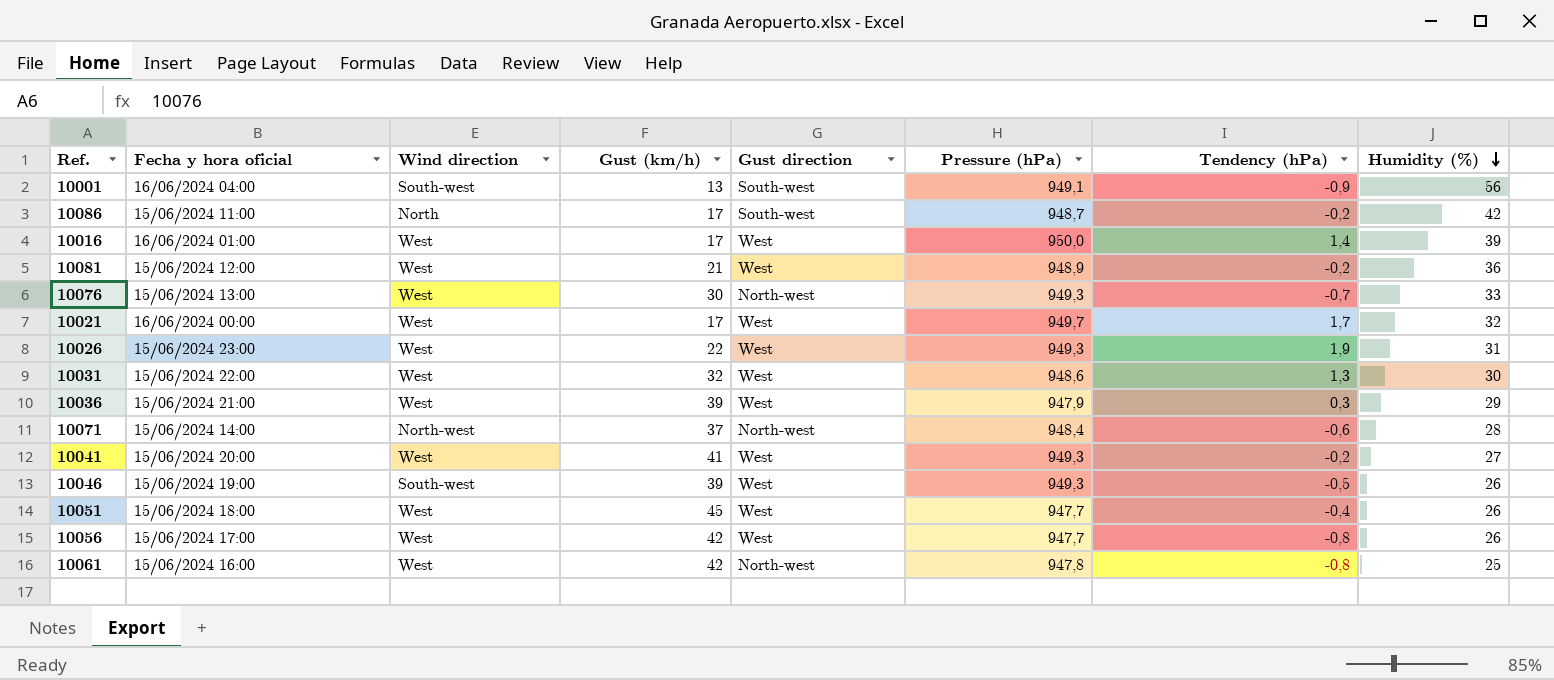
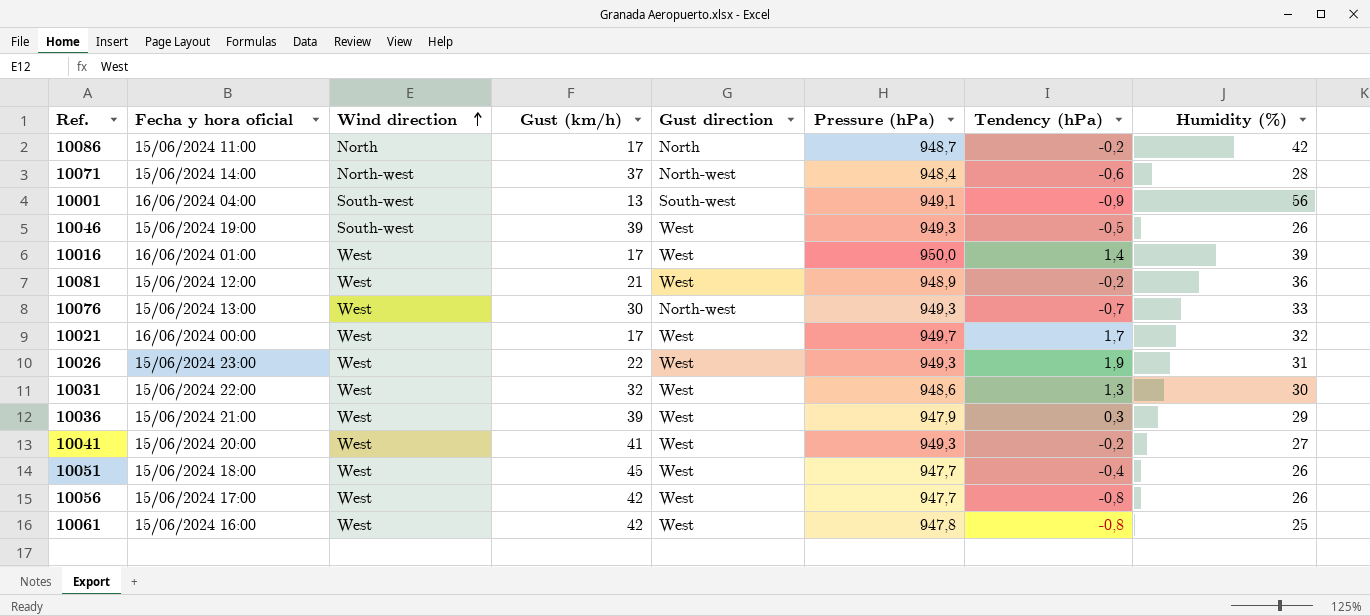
row order: Humidity (%) descending -> Wind direction ascending
10086 | Gust direction: South-west -> North
10061 | Gust direction: North-west -> West

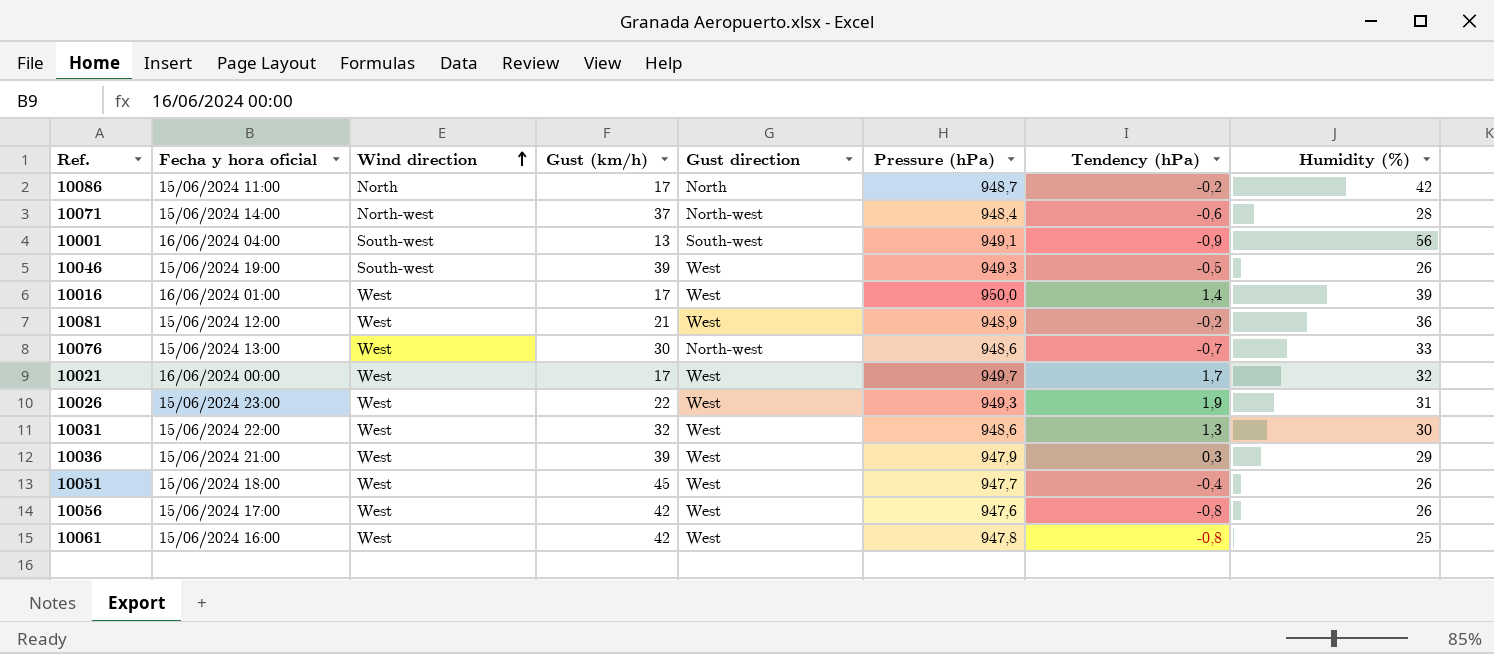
row 10041: 15/06/2024 20:00 | West | 41 | West | 949,3 | -0,2 | 27 -> none
10076 | Pressure (hPa): 949,3 -> 948,6
10056 | Pressure (hPa): 947,7 -> 947,6

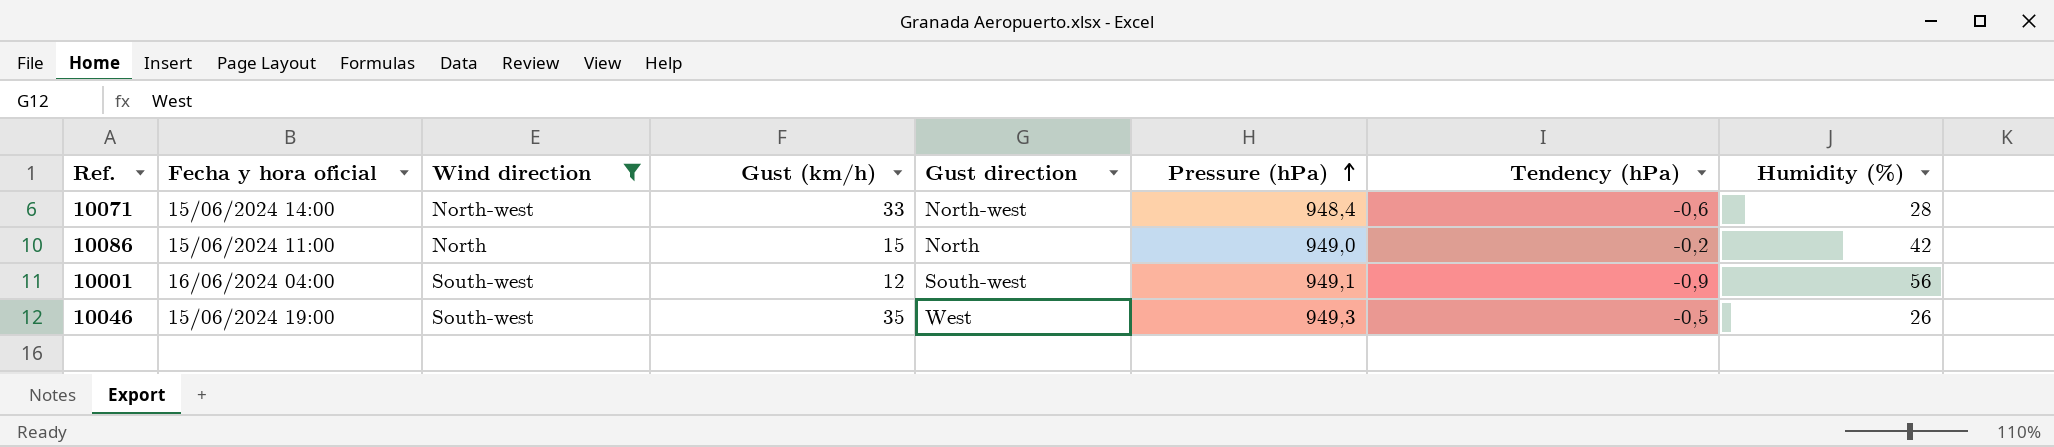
filter: none -> Wind direction != West
row order: Wind direction ascending -> Pressure (hPa) ascending
10071 | Gust (km/h): 37 -> 33
10086 | Gust (km/h): 17 -> 15
10086 | Pressure (hPa): 948,7 -> 949,0
10001 | Gust (km/h): 13 -> 12
10046 | Gust (km/h): 39 -> 35

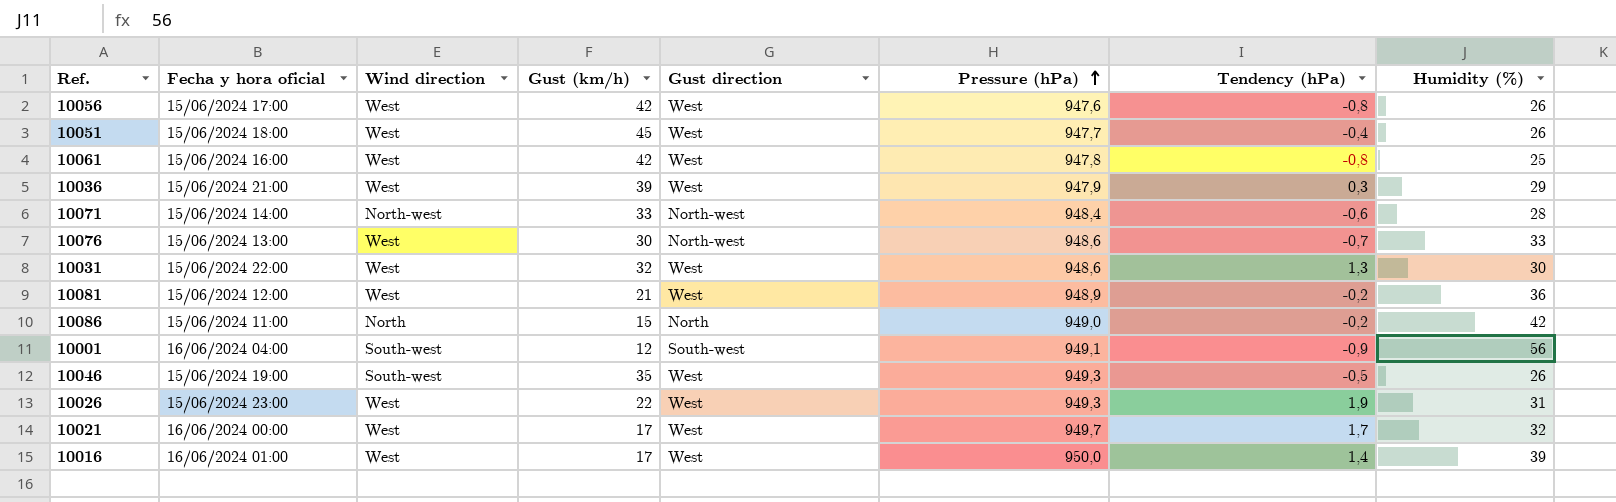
filter: Wind direction != West -> none

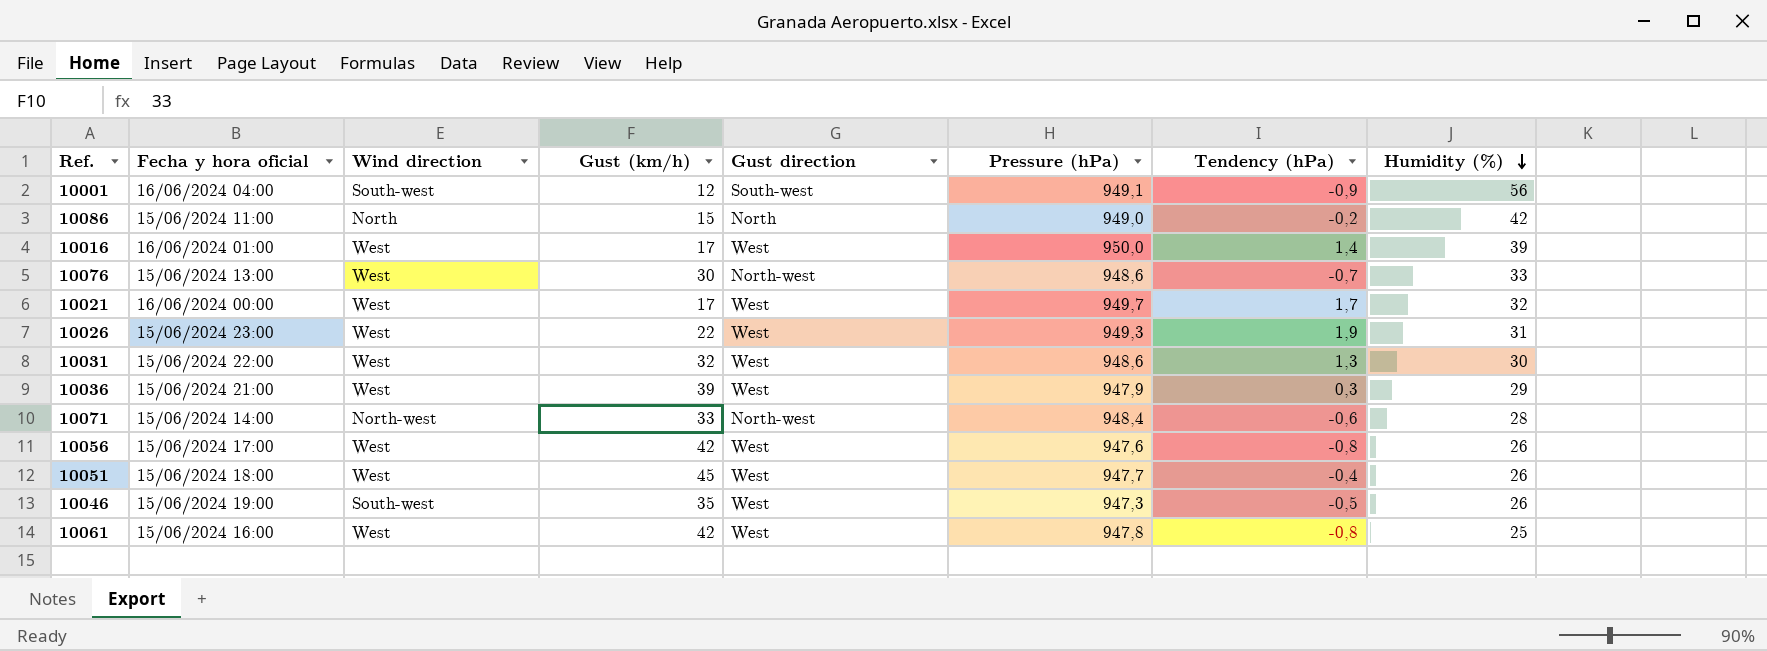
row order: Pressure (hPa) ascending -> Humidity (%) descending
row 10081: 15/06/2024 12:00 | West | 21 | West | 948,9 | -0,2 | 36 -> none
10046 | Pressure (hPa): 949,3 -> 947,3

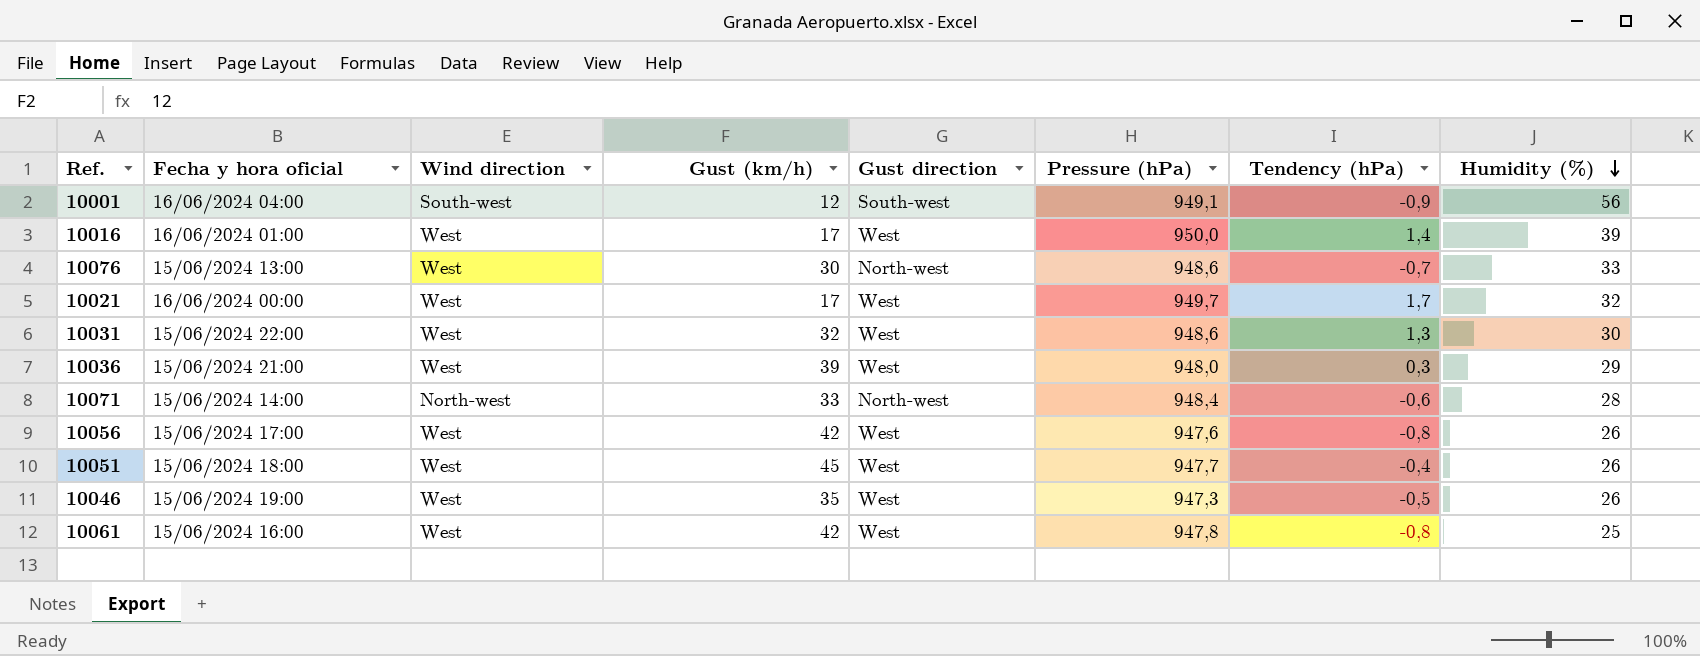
row 10086: 15/06/2024 11:00 | North | 15 | North | 949,0 | -0,2 | 42 -> none
row 10026: 15/06/2024 23:00 | West | 22 | West | 949,3 | 1,9 | 31 -> none
10036 | Pressure (hPa): 947,9 -> 948,0
10046 | Wind direction: South-west -> West

